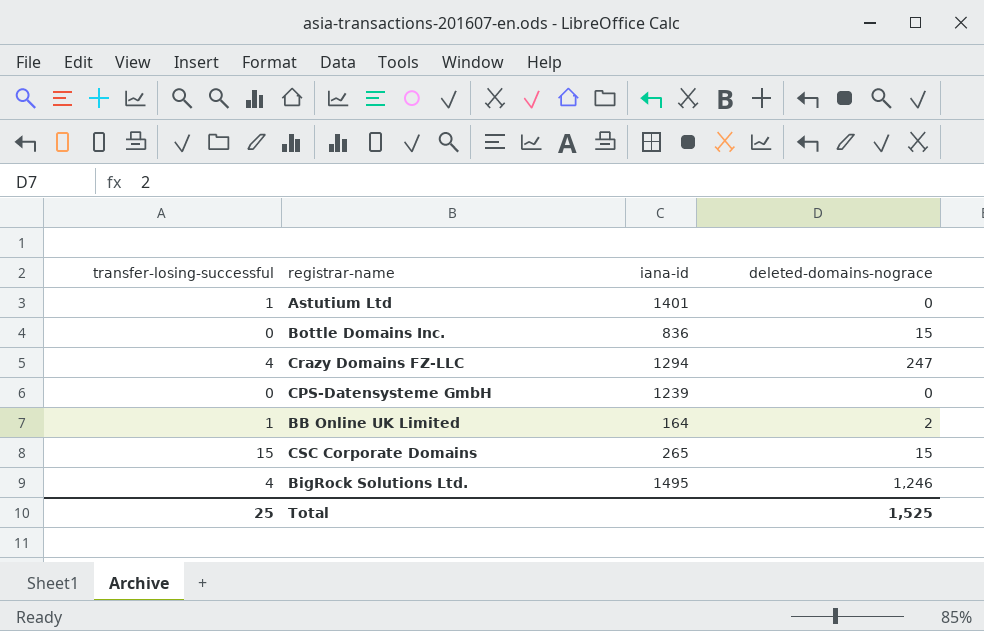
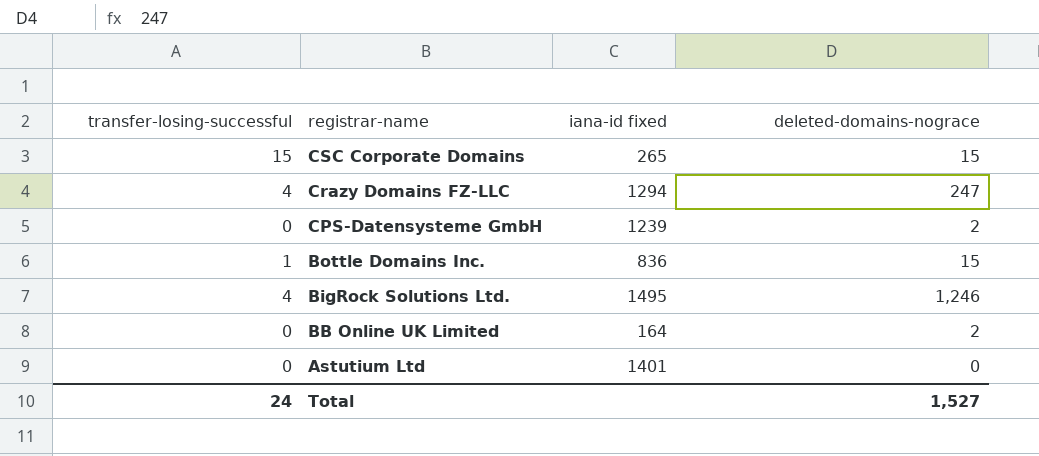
row order: none -> registrar-name descending
column name: iana-id -> iana-id fixed
CPS-Datensysteme GmbH | deleted-domains-nograce: 0 -> 2
Bottle Domains Inc. | transfer-losing-successful: 0 -> 1
BB Online UK Limited | transfer-losing-successful: 1 -> 0
Astutium Ltd | transfer-losing-successful: 1 -> 0
Total | transfer-losing-successful: 25 -> 24
Total | deleted-domains-nograce: 1,525 -> 1,527

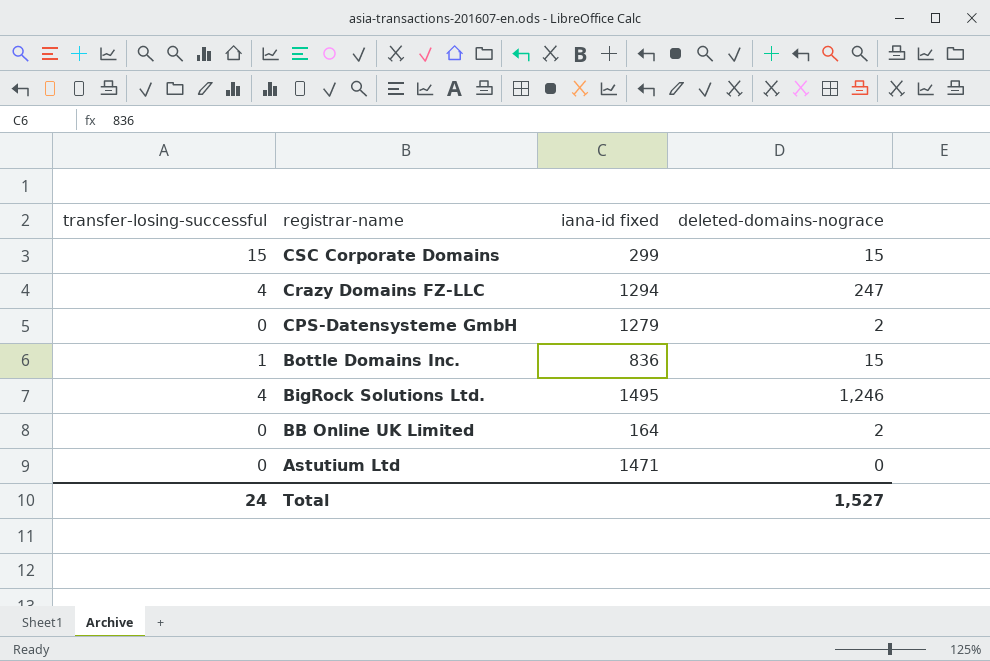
CSC Corporate Domains | iana-id fixed: 265 -> 299
CPS-Datensysteme GmbH | iana-id fixed: 1239 -> 1279
Astutium Ltd | iana-id fixed: 1401 -> 1471

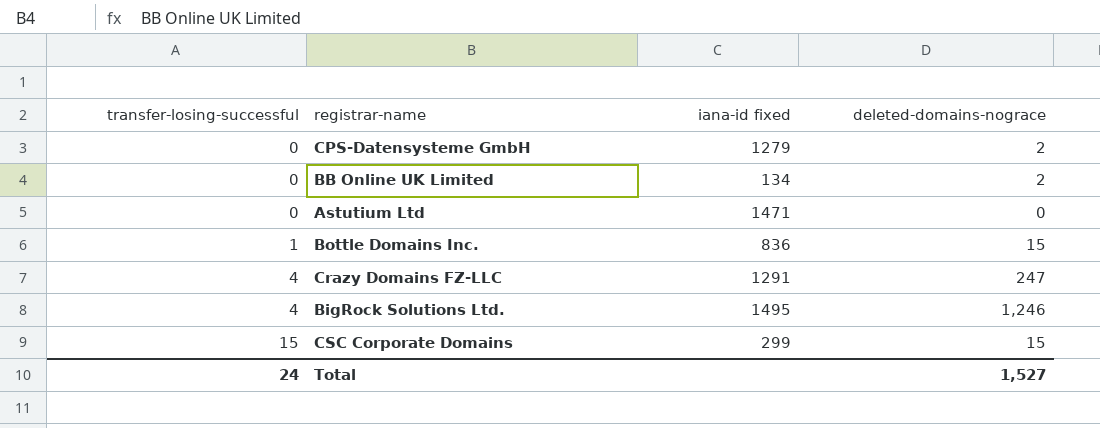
row order: registrar-name descending -> transfer-losing-successful ascending
BB Online UK Limited | iana-id fixed: 164 -> 134
Crazy Domains FZ-LLC | iana-id fixed: 1294 -> 1291

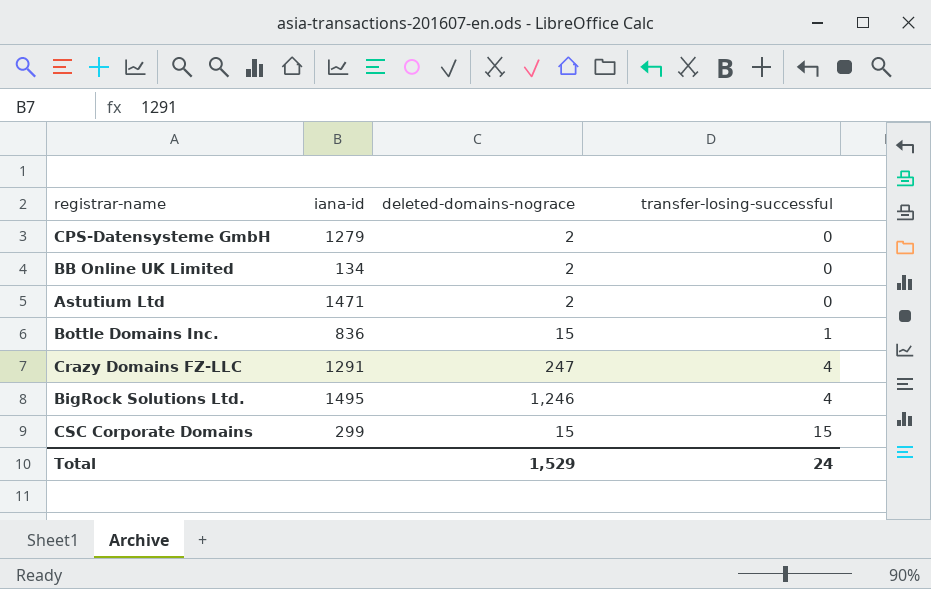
column name: iana-id fixed -> iana-id
column transfer-losing-successful | position: 1 -> 4
Astutium Ltd | deleted-domains-nograce: 0 -> 2
Total | deleted-domains-nograce: 1,527 -> 1,529

